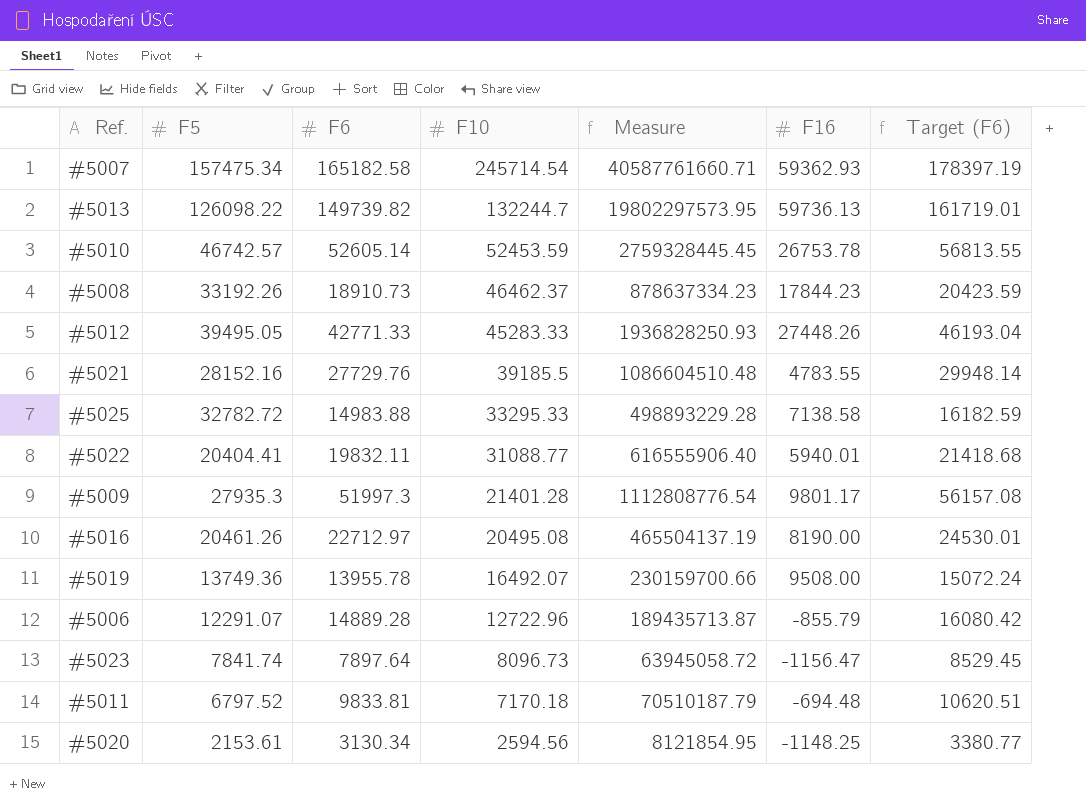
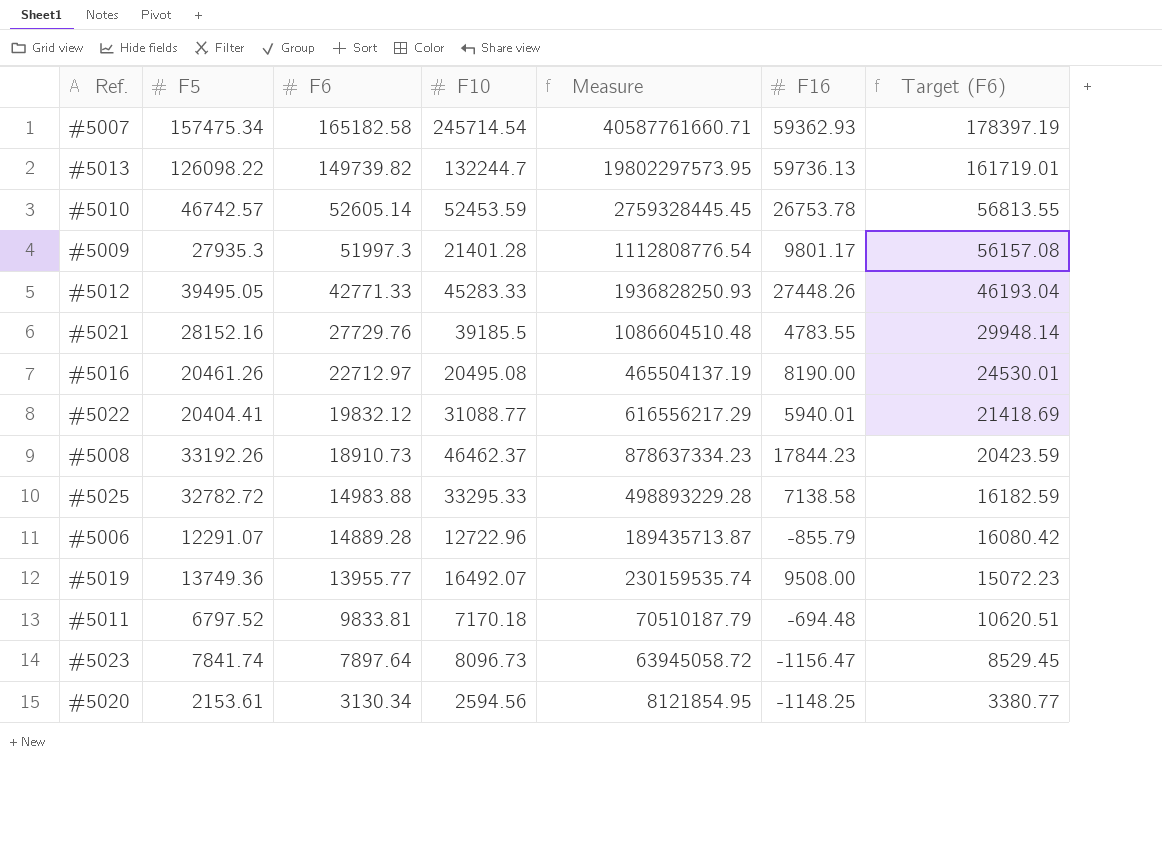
row order: F10 descending -> F6 descending
#5022 | F6: 19832.11 -> 19832.12
#5022 | Measure: 616555906.40 -> 616556217.29
#5022 | Target (F6): 21418.68 -> 21418.69
#5019 | F6: 13955.78 -> 13955.77
#5019 | Measure: 230159700.66 -> 230159535.74
#5019 | Target (F6): 15072.24 -> 15072.23

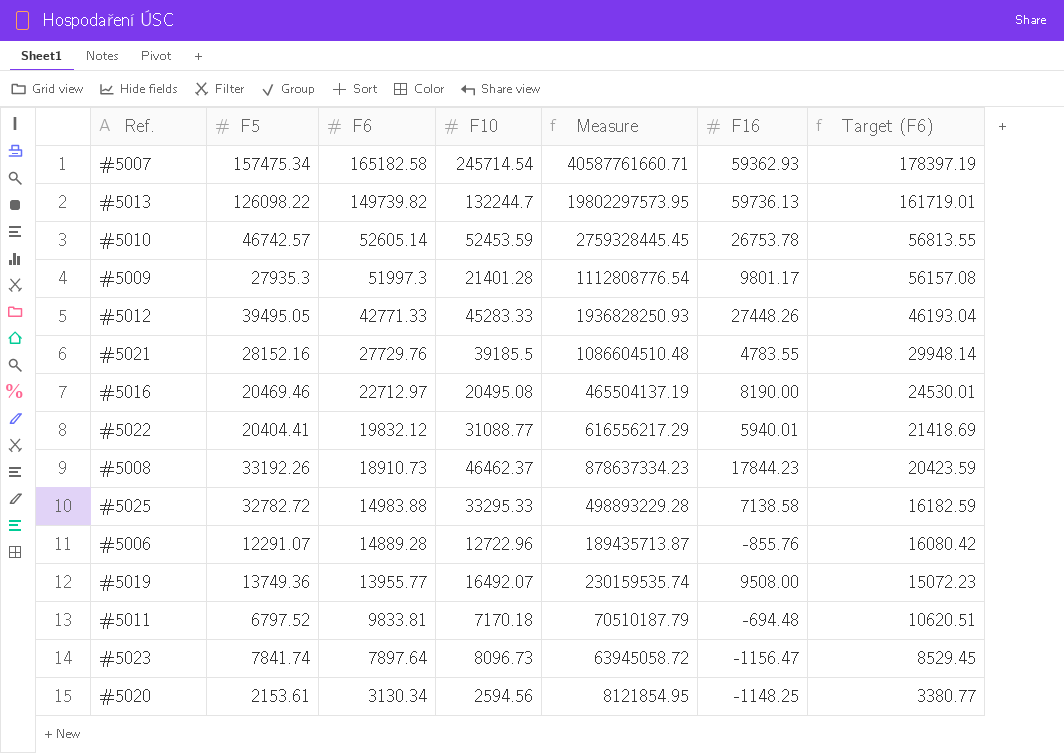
#5016 | F5: 20461.26 -> 20469.46
#5006 | F16: -855.79 -> -855.76

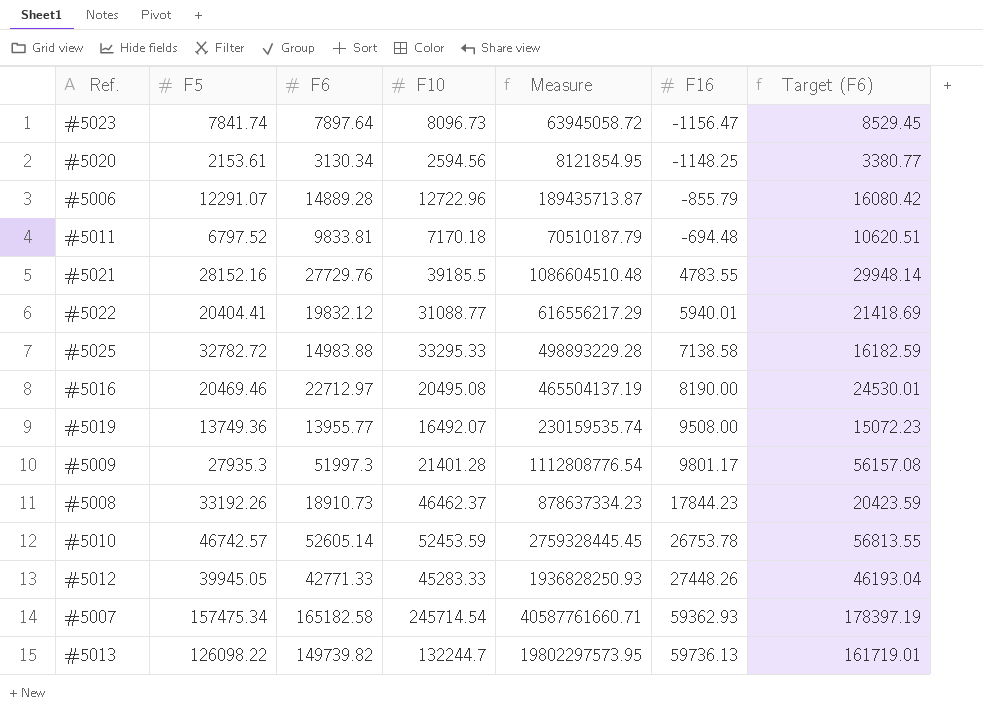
row order: F6 descending -> F16 ascending
#5006 | F16: -855.76 -> -855.79
#5012 | F5: 39495.05 -> 39945.05

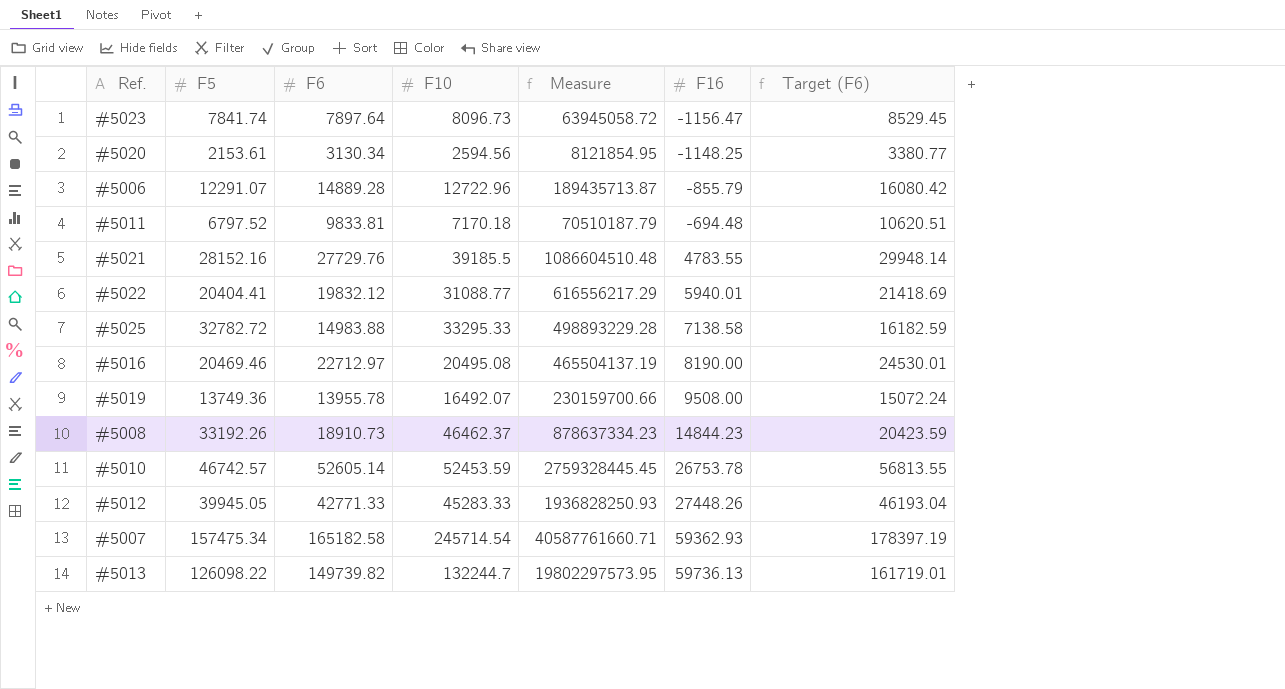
row #5009: 27935.3 | 51997.3 | 21401.28 | 1112808776.54 | 9801.17 | 56157.08 -> none
#5019 | F6: 13955.77 -> 13955.78
#5019 | Measure: 230159535.74 -> 230159700.66
#5019 | Target (F6): 15072.23 -> 15072.24
#5008 | F16: 17844.23 -> 14844.23

